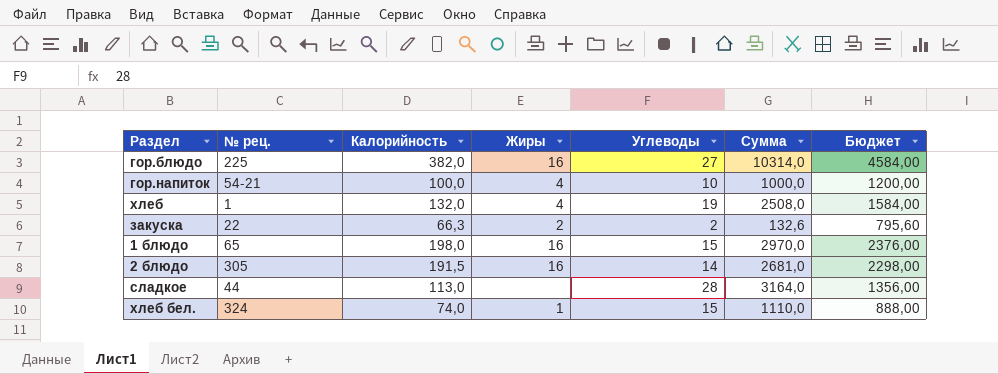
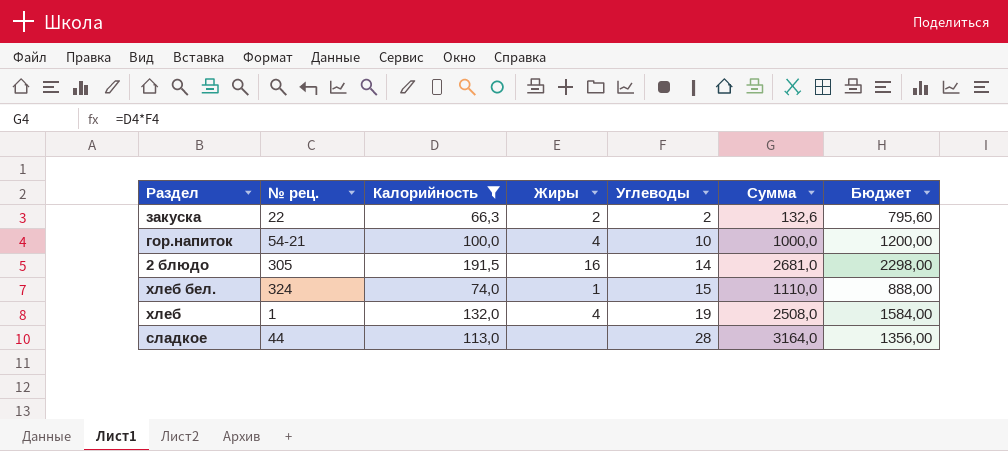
filter: none -> Калорийность <= 191,5
row order: none -> Углеводы ascending

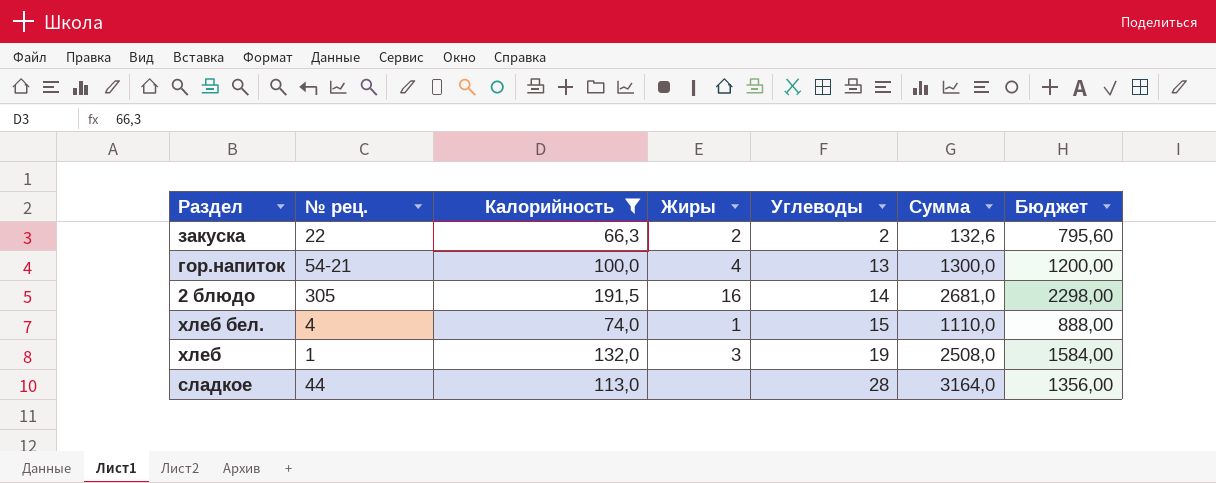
гор.напиток | Углеводы: 10 -> 13
гор.напиток | Сумма: 1000,0 -> 1300,0
хлеб бел. | № рец.: 324 -> 4
хлеб | Жиры: 4 -> 3

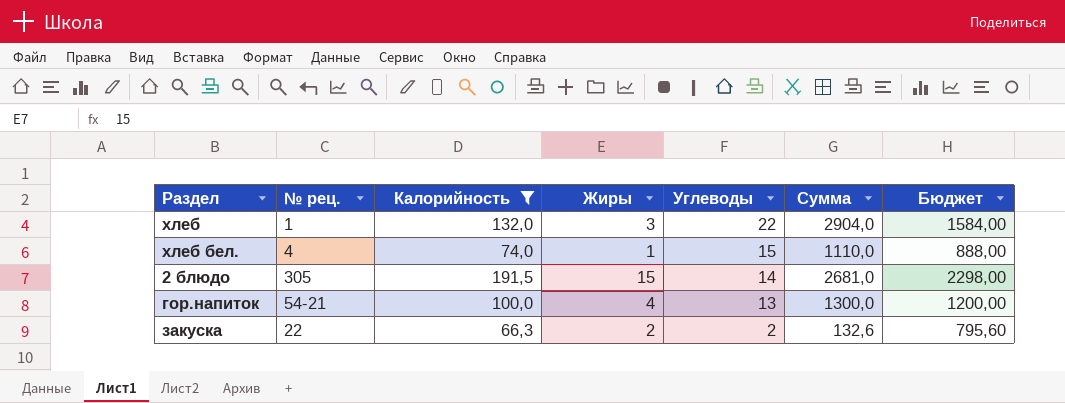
row order: Углеводы ascending -> Углеводы descending
row сладкое: 44 | 113,0 | none | 28 | 3164,0 | 1356,00 -> none
хлеб | Углеводы: 19 -> 22
хлеб | Сумма: 2508,0 -> 2904,0
2 блюдо | Жиры: 16 -> 15

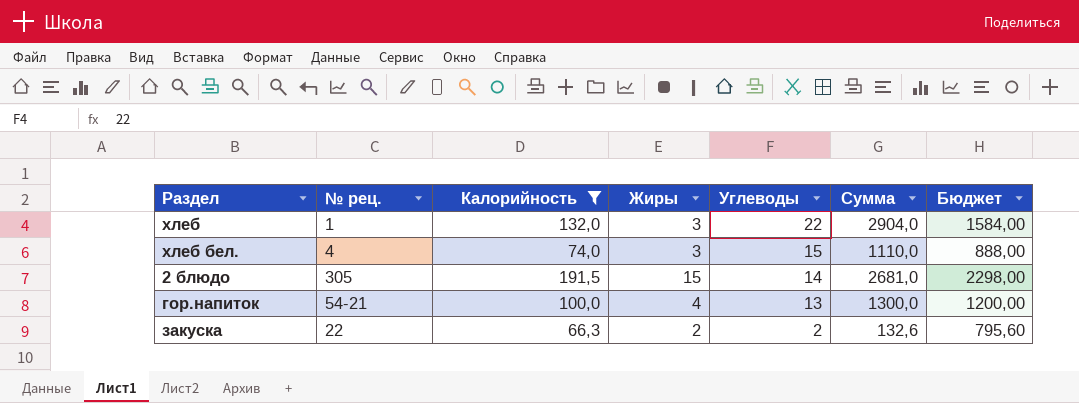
хлеб бел. | Жиры: 1 -> 3

